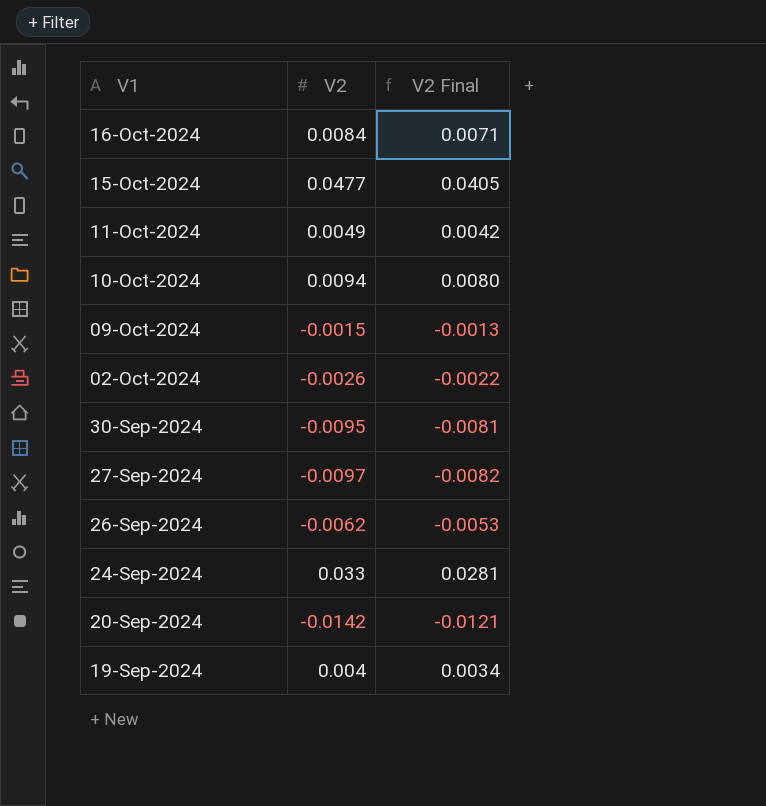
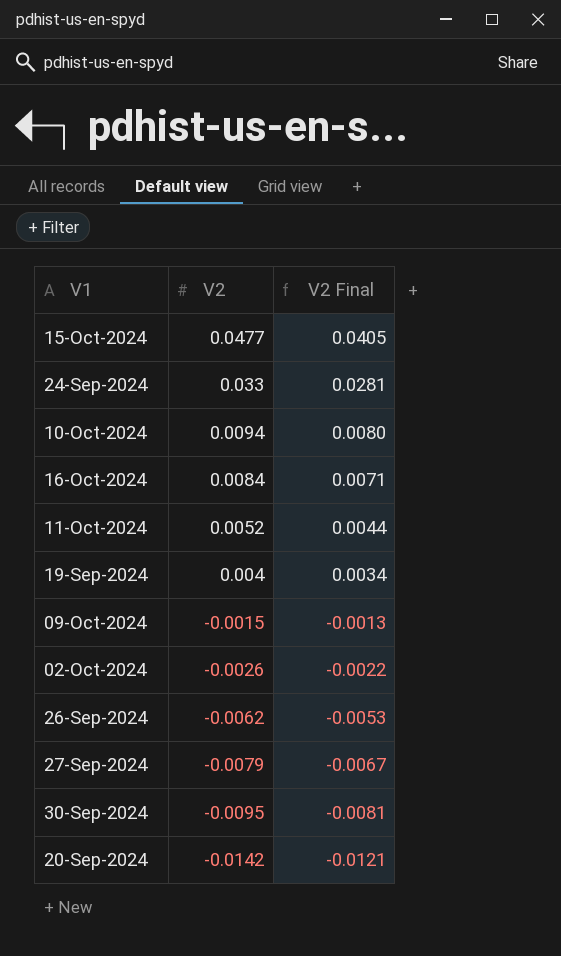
row order: V1 descending -> V2 descending
11-Oct-2024 | V2: 0.0049 -> 0.0052
11-Oct-2024 | V2 Final: 0.0042 -> 0.0044
27-Sep-2024 | V2: -0.0097 -> -0.0079
27-Sep-2024 | V2 Final: -0.0082 -> -0.0067

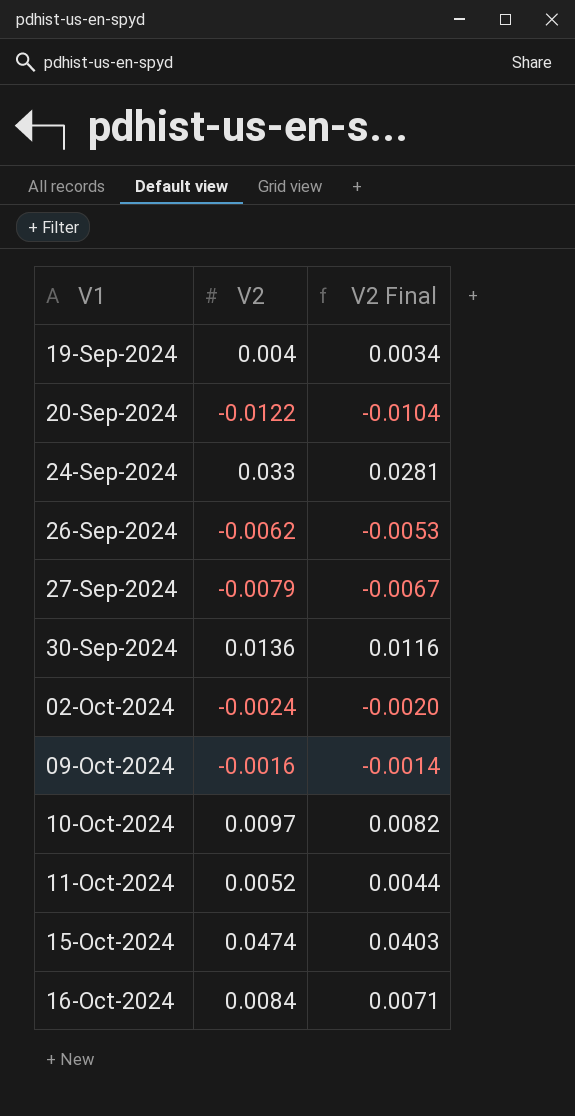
row order: V2 descending -> V1 ascending
20-Sep-2024 | V2: -0.0142 -> -0.0122
20-Sep-2024 | V2 Final: -0.0121 -> -0.0104
30-Sep-2024 | V2: -0.0095 -> 0.0136
30-Sep-2024 | V2 Final: -0.0081 -> 0.0116
02-Oct-2024 | V2: -0.0026 -> -0.0024
02-Oct-2024 | V2 Final: -0.0022 -> -0.0020
09-Oct-2024 | V2: -0.0015 -> -0.0016
09-Oct-2024 | V2 Final: -0.0013 -> -0.0014
10-Oct-2024 | V2: 0.0094 -> 0.0097
10-Oct-2024 | V2 Final: 0.0080 -> 0.0082
15-Oct-2024 | V2: 0.0477 -> 0.0474
15-Oct-2024 | V2 Final: 0.0405 -> 0.0403

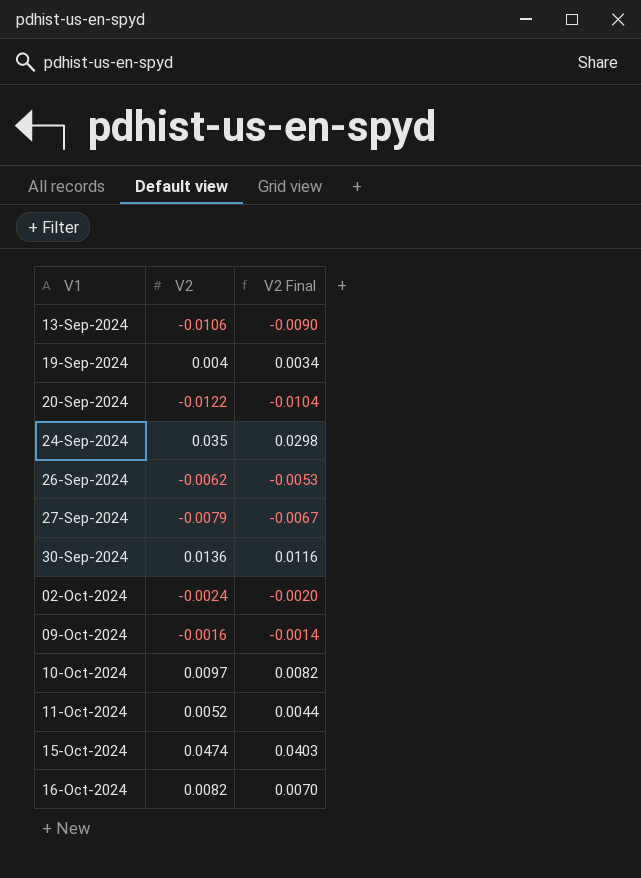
row 13-Sep-2024: none -> -0.0106 | -0.0090
24-Sep-2024 | V2: 0.033 -> 0.035
24-Sep-2024 | V2 Final: 0.0281 -> 0.0298
16-Oct-2024 | V2: 0.0084 -> 0.0082
16-Oct-2024 | V2 Final: 0.0071 -> 0.0070

